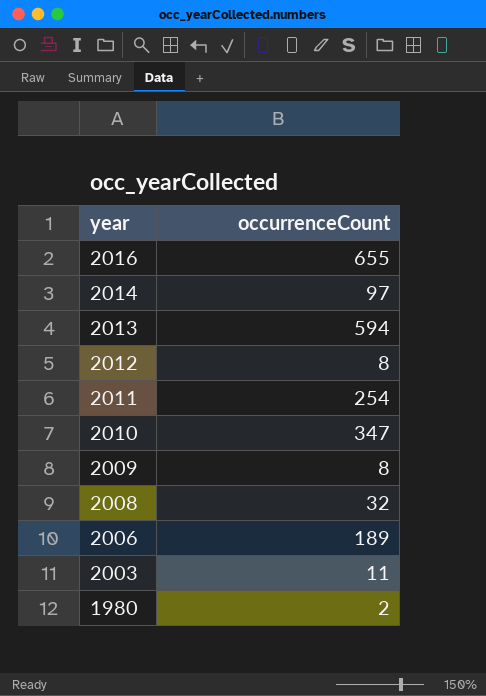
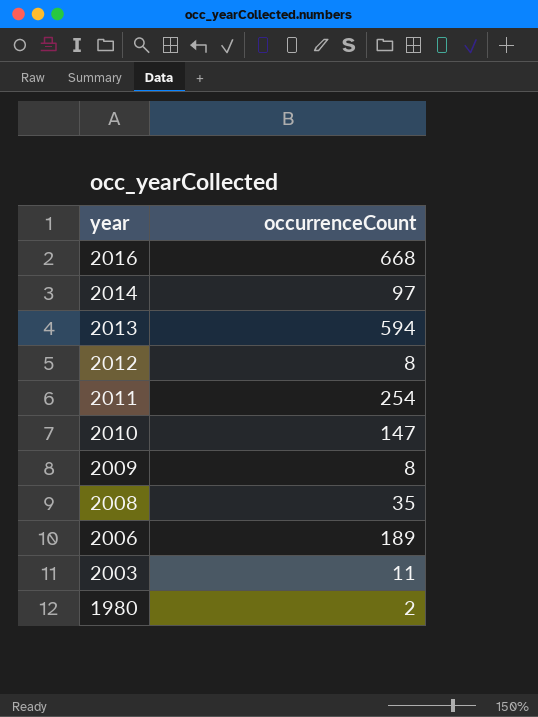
2016 | occurrenceCount: 655 -> 668
2010 | occurrenceCount: 347 -> 147
2008 | occurrenceCount: 32 -> 35

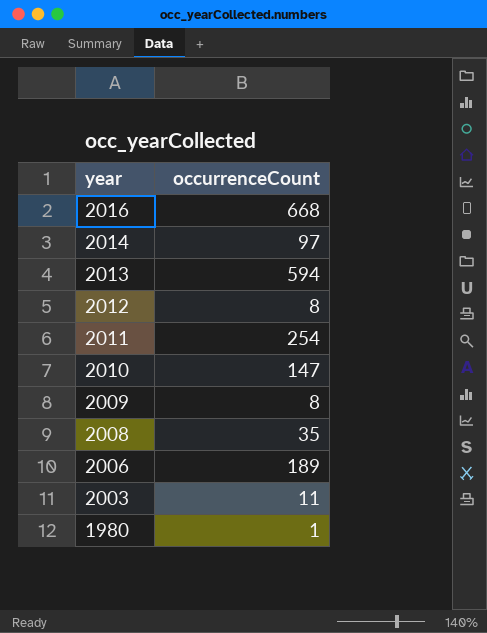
1980 | occurrenceCount: 2 -> 1

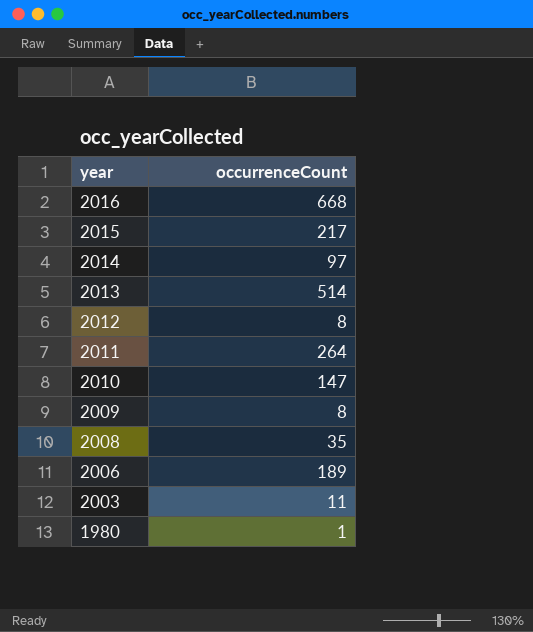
row 2015: none -> 217
2013 | occurrenceCount: 594 -> 514
2011 | occurrenceCount: 254 -> 264

